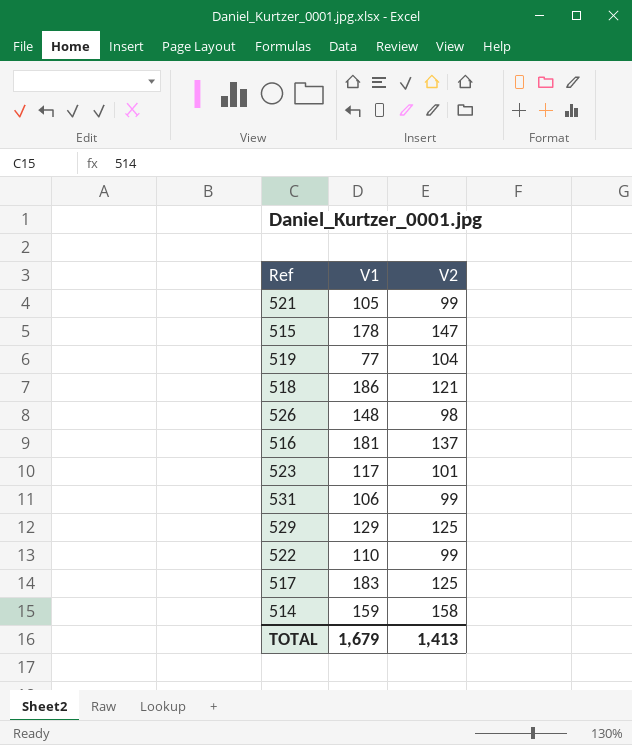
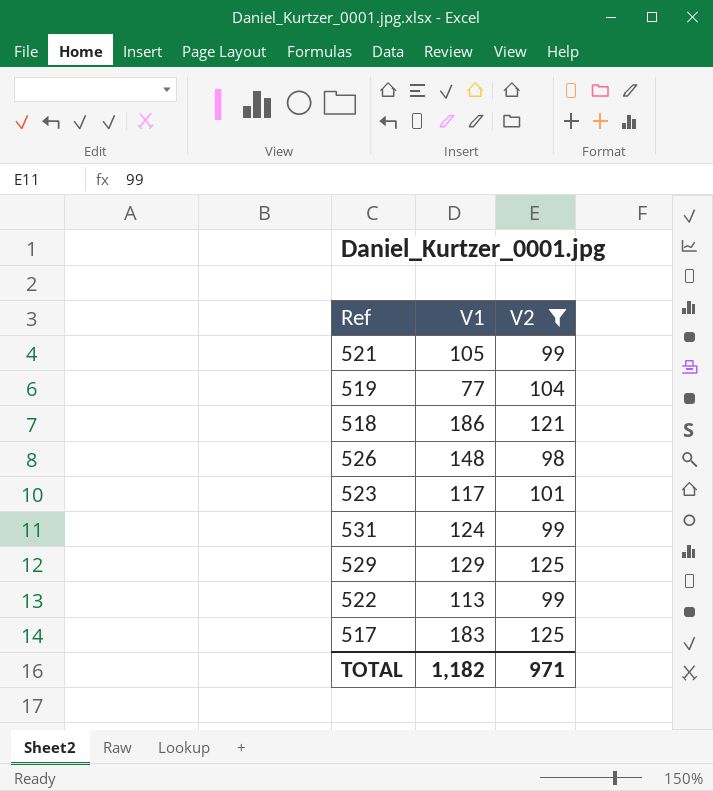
filter: none -> V2 <= 125
531 | V1: 106 -> 124
522 | V1: 110 -> 113
TOTAL | V1: 1,679 -> 1,182
TOTAL | V2: 1,413 -> 971

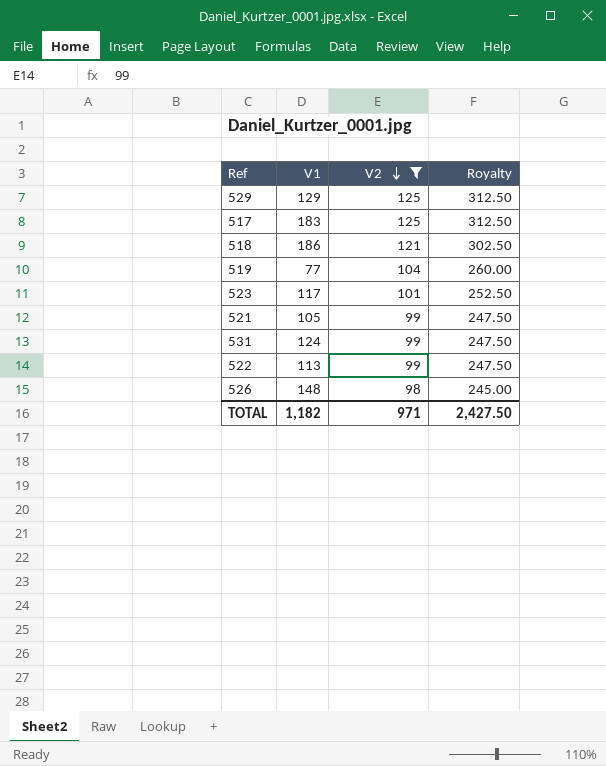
row order: none -> V2 descending
column Royalty | formula: none -> [V2] * 2.5

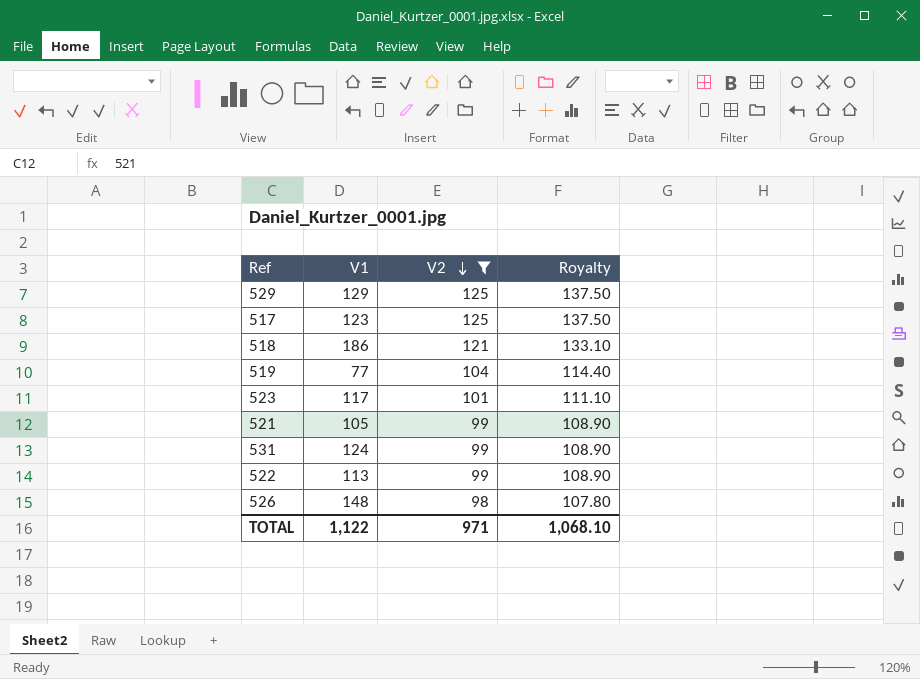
column Royalty | formula: [V2] * 2.5 -> [V2] * 1.1
517 | V1: 183 -> 123
TOTAL | V1: 1,182 -> 1,122
TOTAL | Royalty: 2,427.50 -> 1,068.10

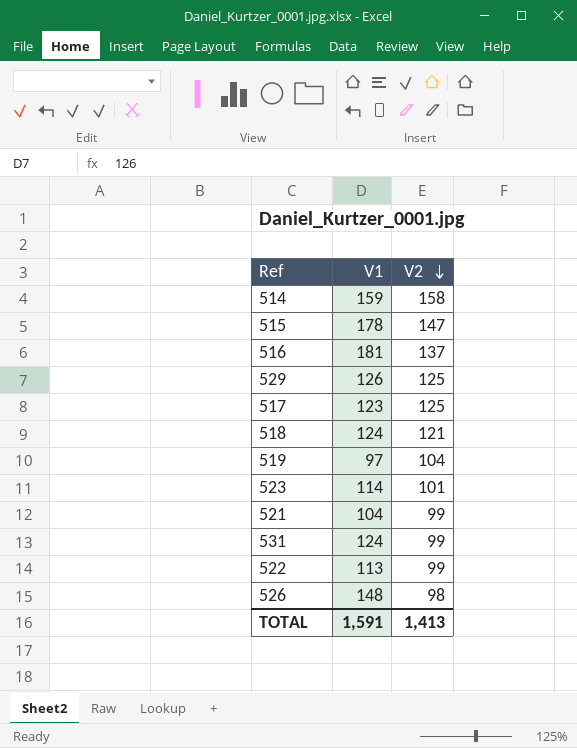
filter: V2 <= 125 -> none
column Royalty | formula: [V2] * 1.1 -> none
529 | V1: 129 -> 126
518 | V1: 186 -> 124
519 | V1: 77 -> 97
523 | V1: 117 -> 114
521 | V1: 105 -> 104
TOTAL | V1: 1,122 -> 1,591
TOTAL | V2: 971 -> 1,413

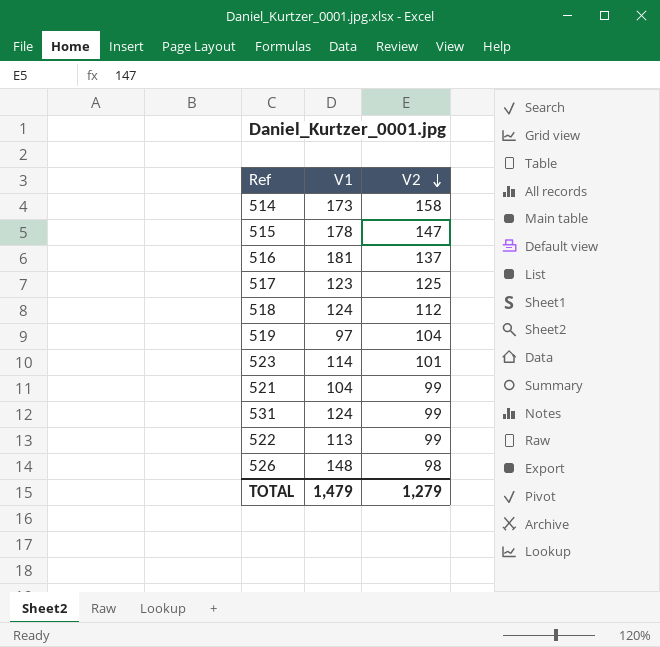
row 529: 126 | 125 -> none
514 | V1: 159 -> 173
518 | V2: 121 -> 112
TOTAL | V1: 1,591 -> 1,479
TOTAL | V2: 1,413 -> 1,279

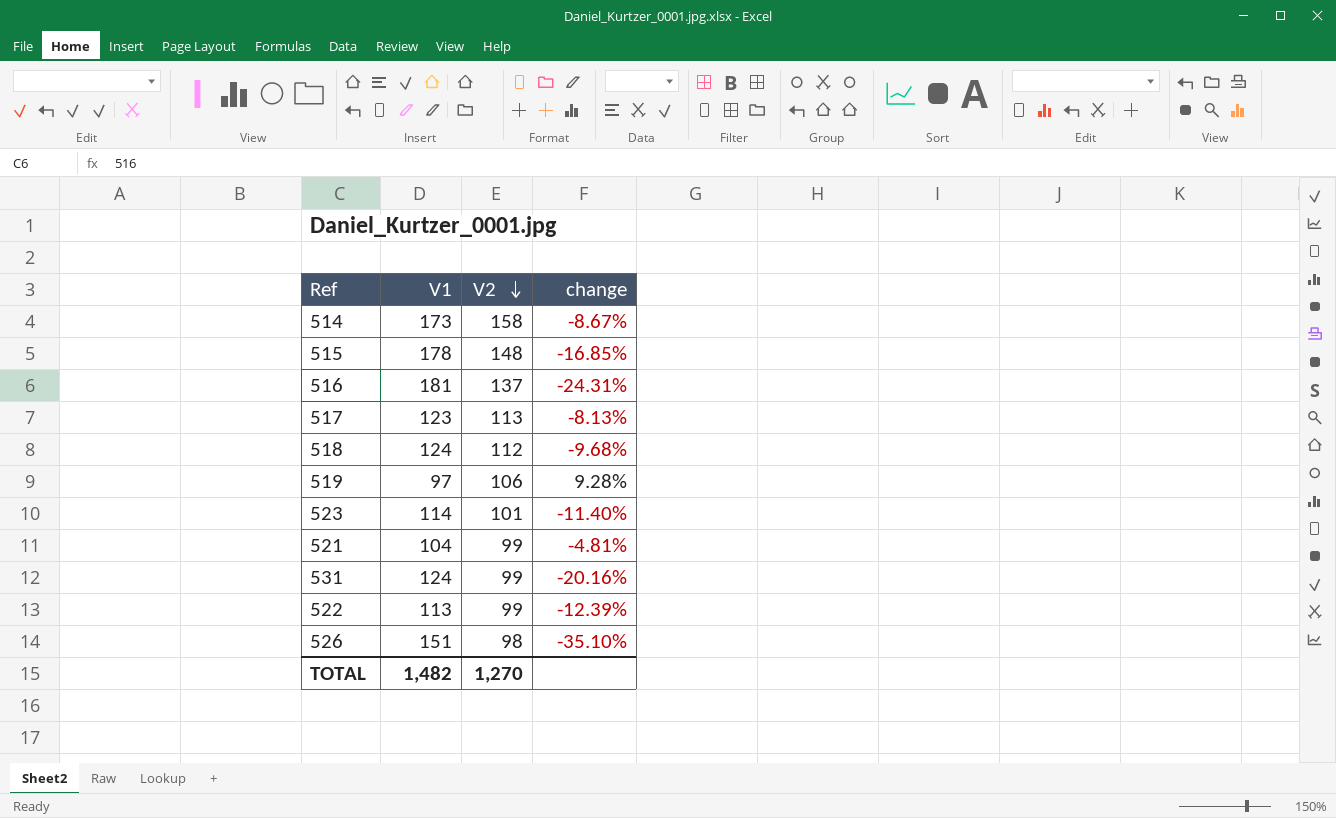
column change | formula: none -> ([V2] - [V1]) / [V1]
515 | V2: 147 -> 148
517 | V2: 125 -> 113
519 | V2: 104 -> 106
526 | V1: 148 -> 151
TOTAL | V1: 1,479 -> 1,482
TOTAL | V2: 1,279 -> 1,270

